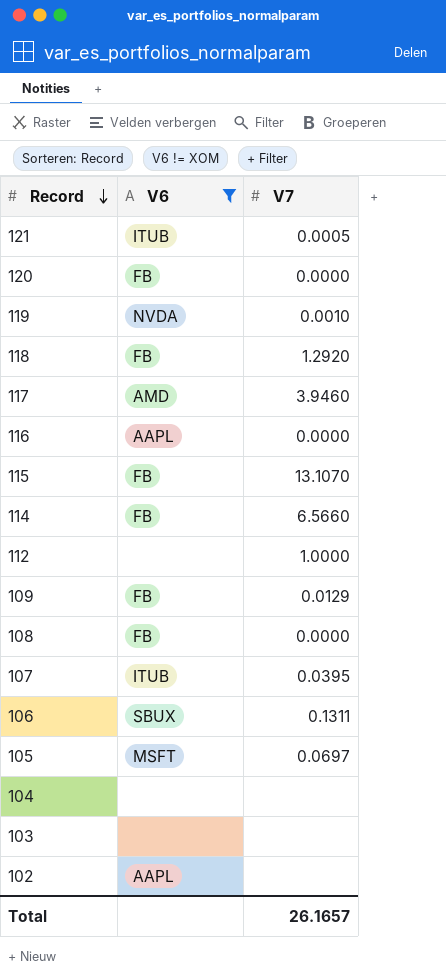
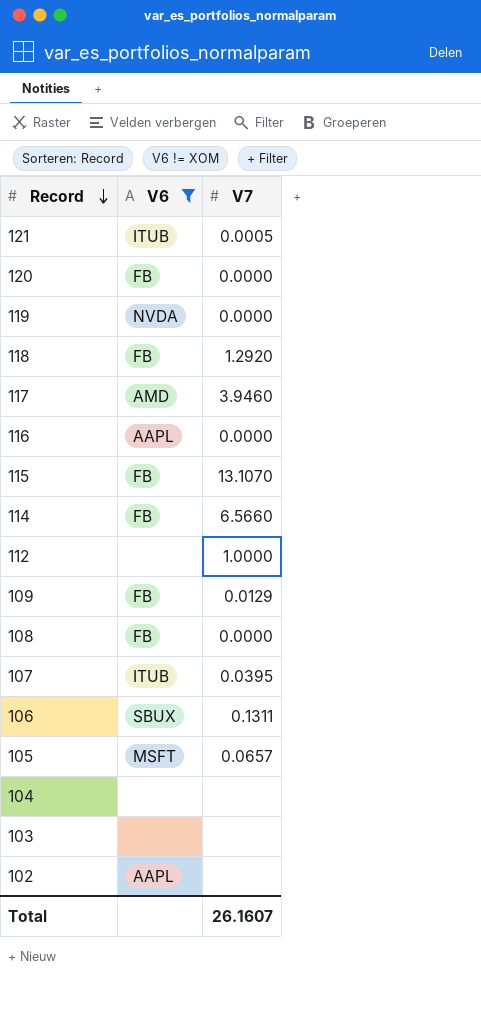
119 | V7: 0.0010 -> 0.0000
105 | V7: 0.0697 -> 0.0657
Total | V7: 26.1657 -> 26.1607

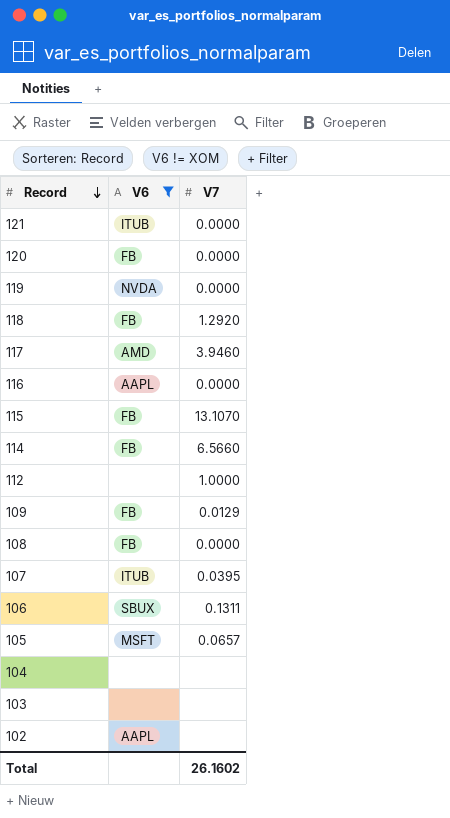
121 | V7: 0.0005 -> 0.0000
Total | V7: 26.1607 -> 26.1602

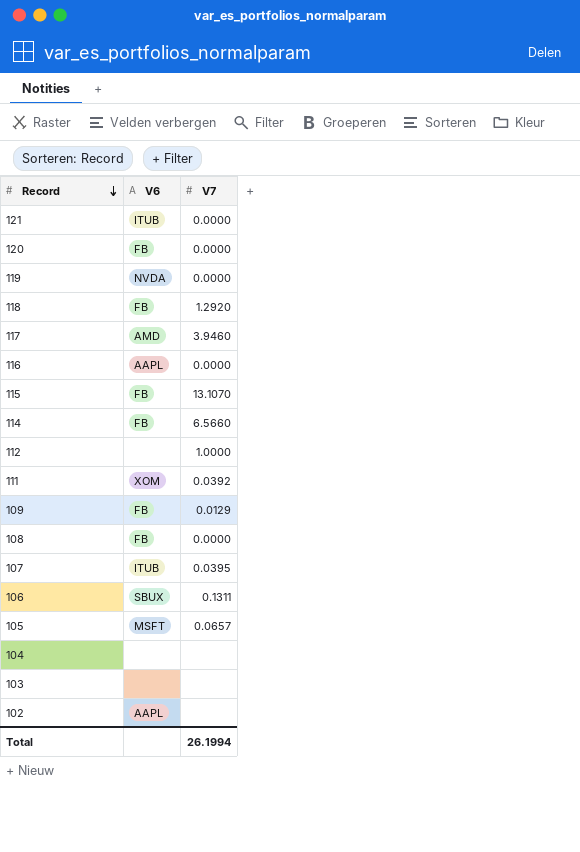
filter: V6 != XOM -> none
Total | V7: 26.1602 -> 26.1994

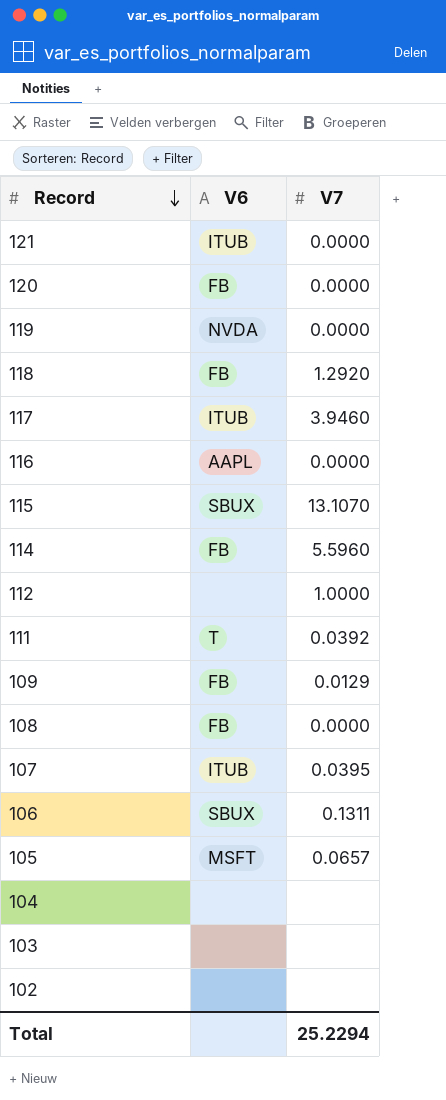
117 | V6: AMD -> ITUB
115 | V6: FB -> SBUX
114 | V7: 6.5660 -> 5.5960
111 | V6: XOM -> T
102 | V6: AAPL -> none
Total | V7: 26.1994 -> 25.2294

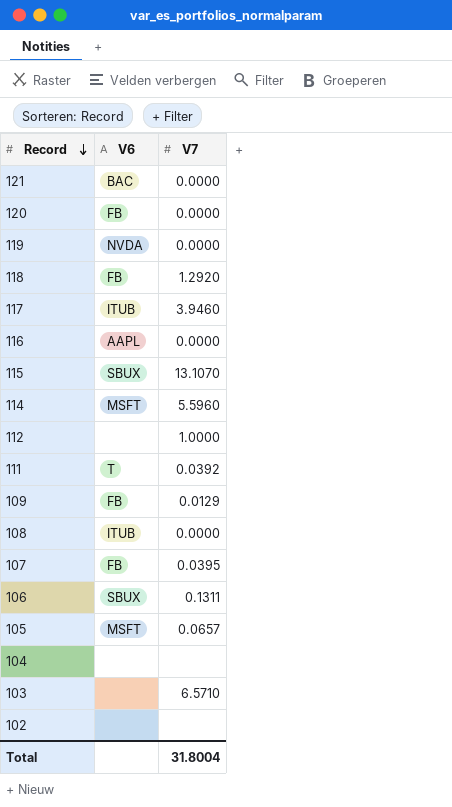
121 | V6: ITUB -> BAC
114 | V6: FB -> MSFT
108 | V6: FB -> ITUB
107 | V6: ITUB -> FB
103 | V7: none -> 6.5710
Total | V7: 25.2294 -> 31.8004

